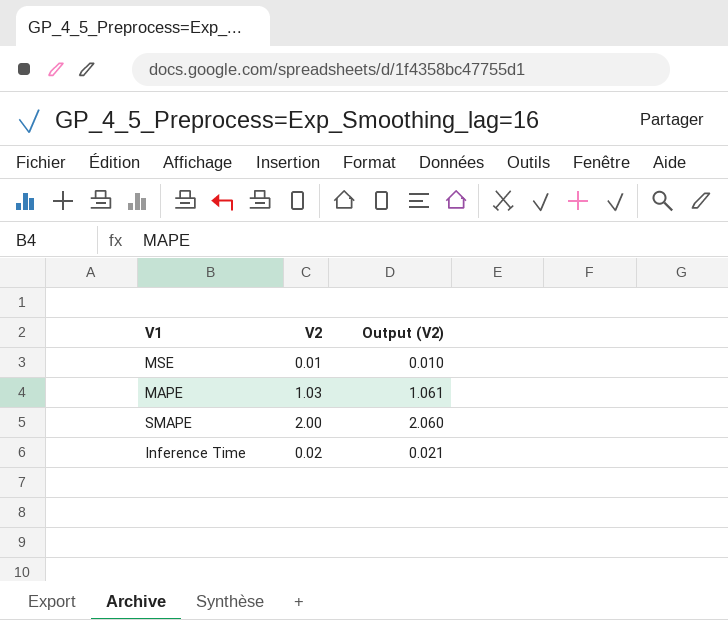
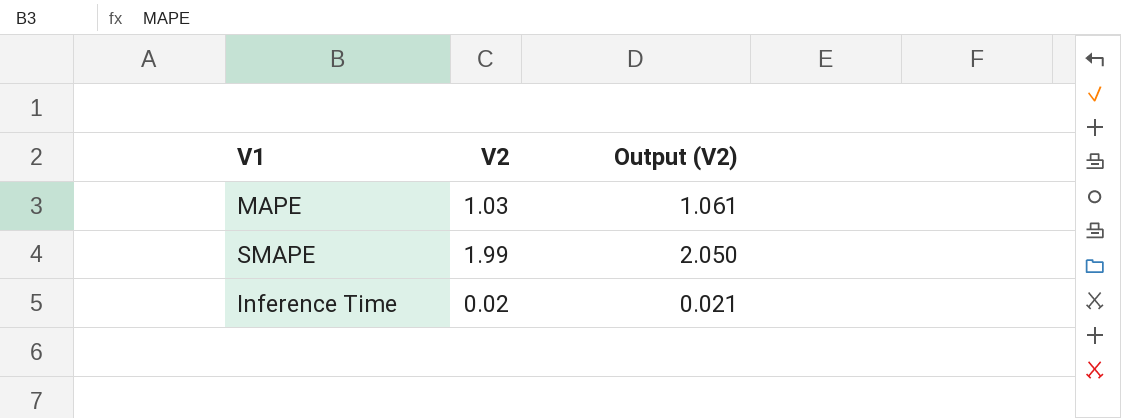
row MSE: 0.01 | 0.010 -> none
SMAPE | V2: 2.00 -> 1.99
SMAPE | Output (V2): 2.060 -> 2.050

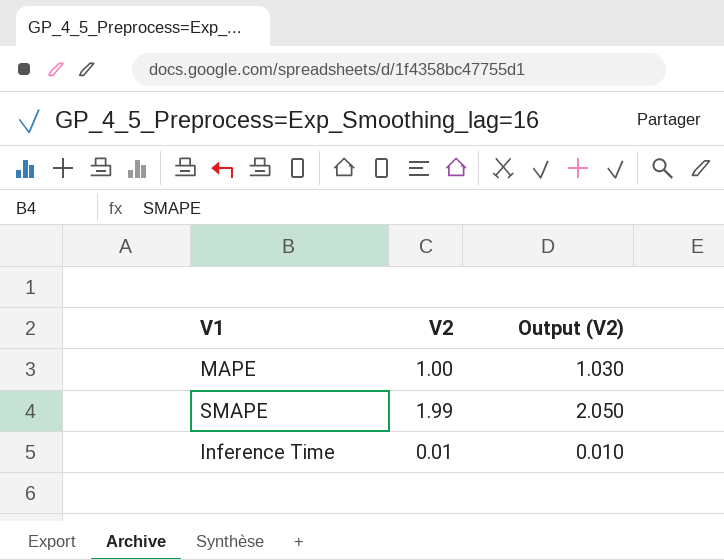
MAPE | V2: 1.03 -> 1.00
MAPE | Output (V2): 1.061 -> 1.030
Inference Time | V2: 0.02 -> 0.01
Inference Time | Output (V2): 0.021 -> 0.010

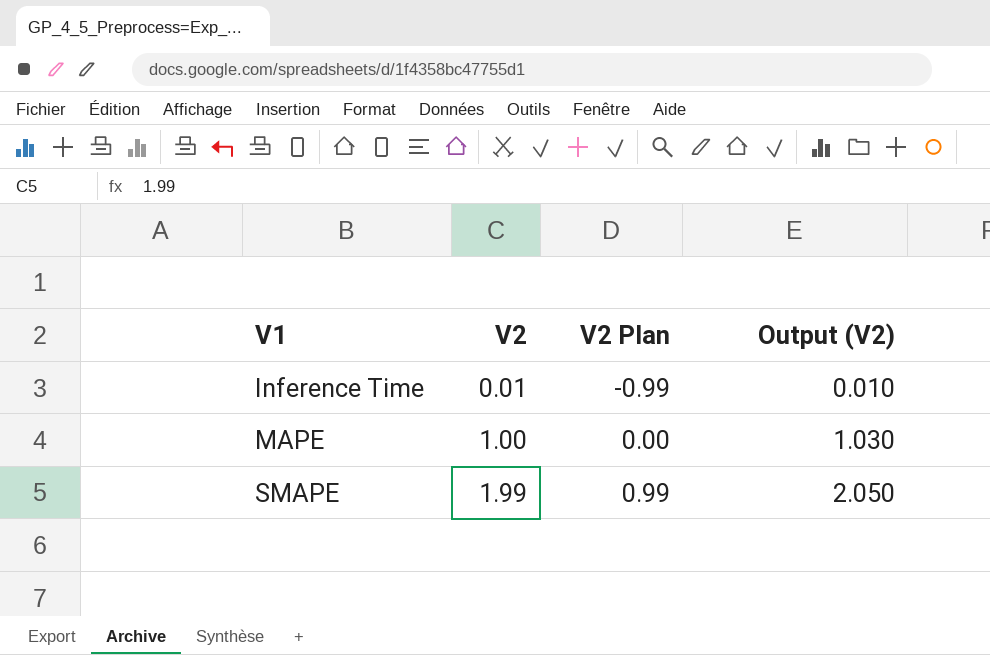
row order: none -> V1 ascending
column V2 Plan | formula: none -> [V2] - 1

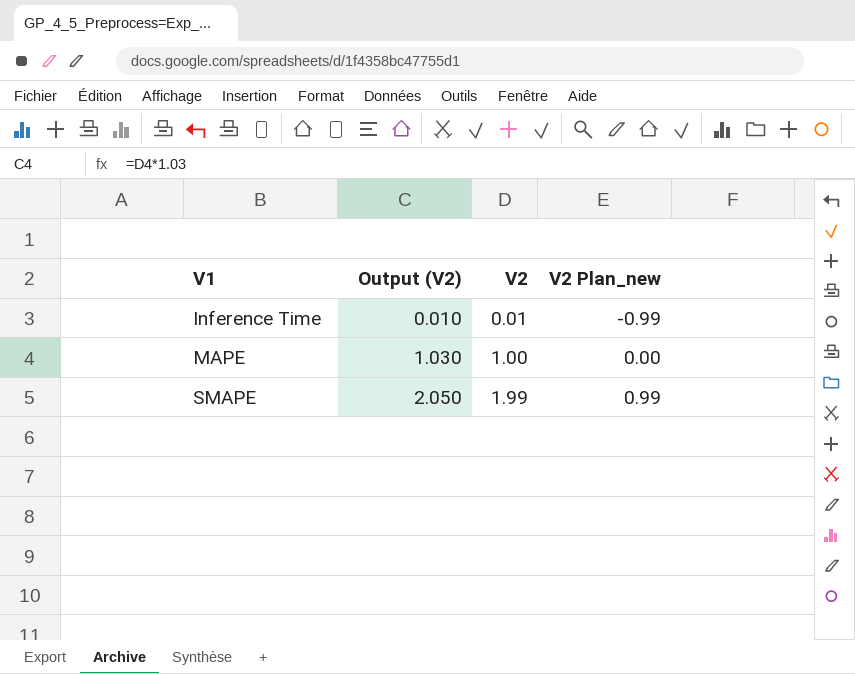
column Output (V2) | position: 4 -> 2
column name: V2 Plan -> V2 Plan_new

